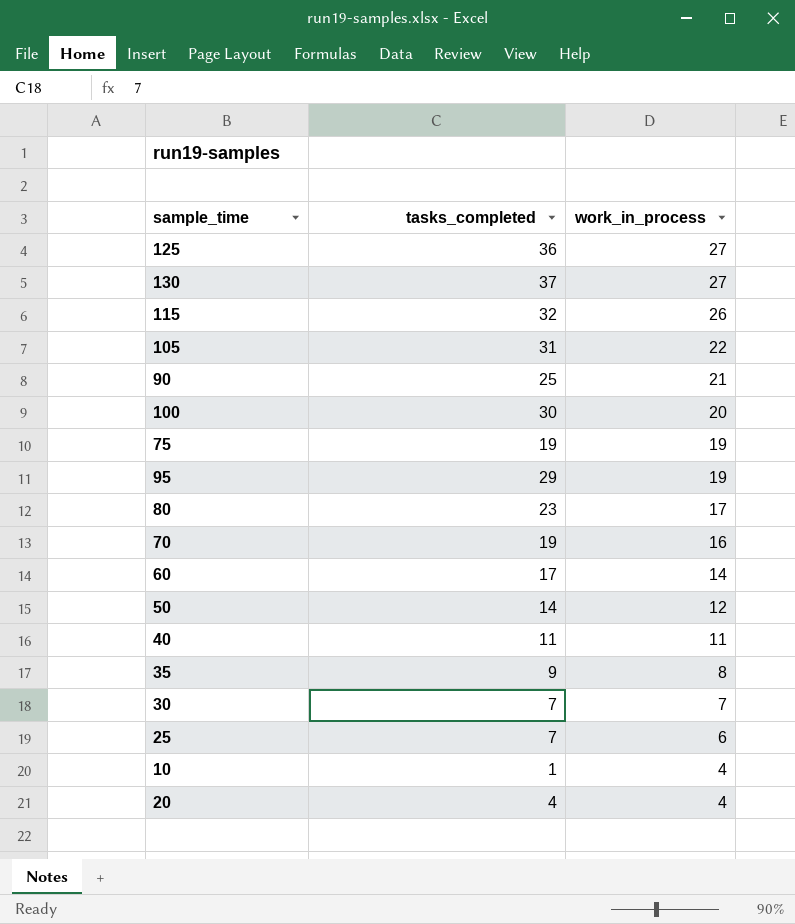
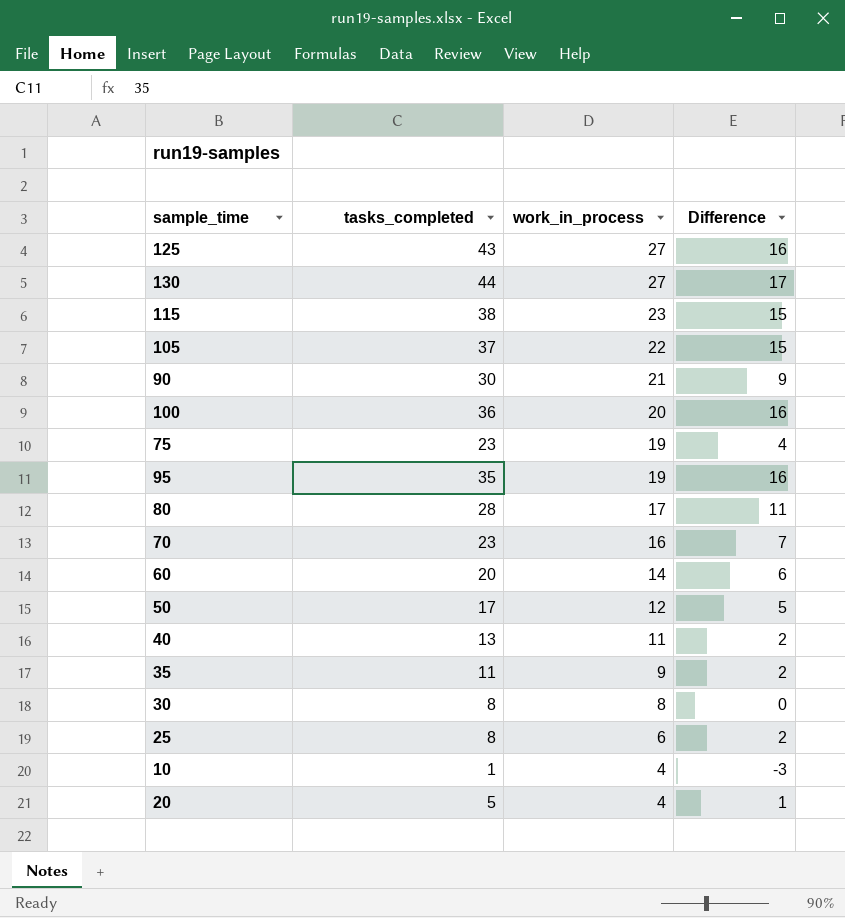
column Difference | formula: none -> [tasks_completed] - [work_in_process]
125 | tasks_completed: 36 -> 43
130 | tasks_completed: 37 -> 44
115 | tasks_completed: 32 -> 38
115 | work_in_process: 26 -> 23
105 | tasks_completed: 31 -> 37
90 | tasks_completed: 25 -> 30
100 | tasks_completed: 30 -> 36
75 | tasks_completed: 19 -> 23
95 | tasks_completed: 29 -> 35
80 | tasks_completed: 23 -> 28
70 | tasks_completed: 19 -> 23
60 | tasks_completed: 17 -> 20
50 | tasks_completed: 14 -> 17
40 | tasks_completed: 11 -> 13
35 | tasks_completed: 9 -> 11
35 | work_in_process: 8 -> 9
30 | tasks_completed: 7 -> 8
30 | work_in_process: 7 -> 8
25 | tasks_completed: 7 -> 8
20 | tasks_completed: 4 -> 5

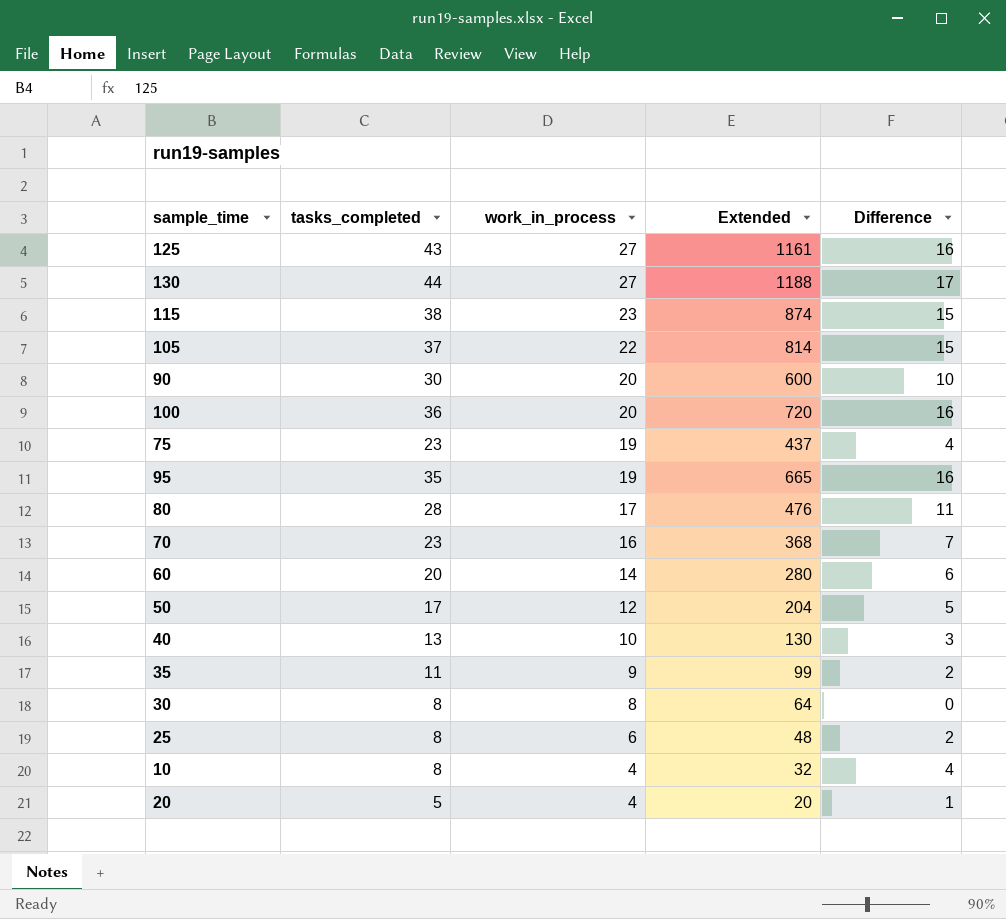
column Extended | formula: none -> [tasks_completed] * [work_in_process]
90 | work_in_process: 21 -> 20
90 | Difference: 9 -> 10
40 | work_in_process: 11 -> 10
40 | Difference: 2 -> 3
10 | tasks_completed: 1 -> 8
10 | Difference: -3 -> 4

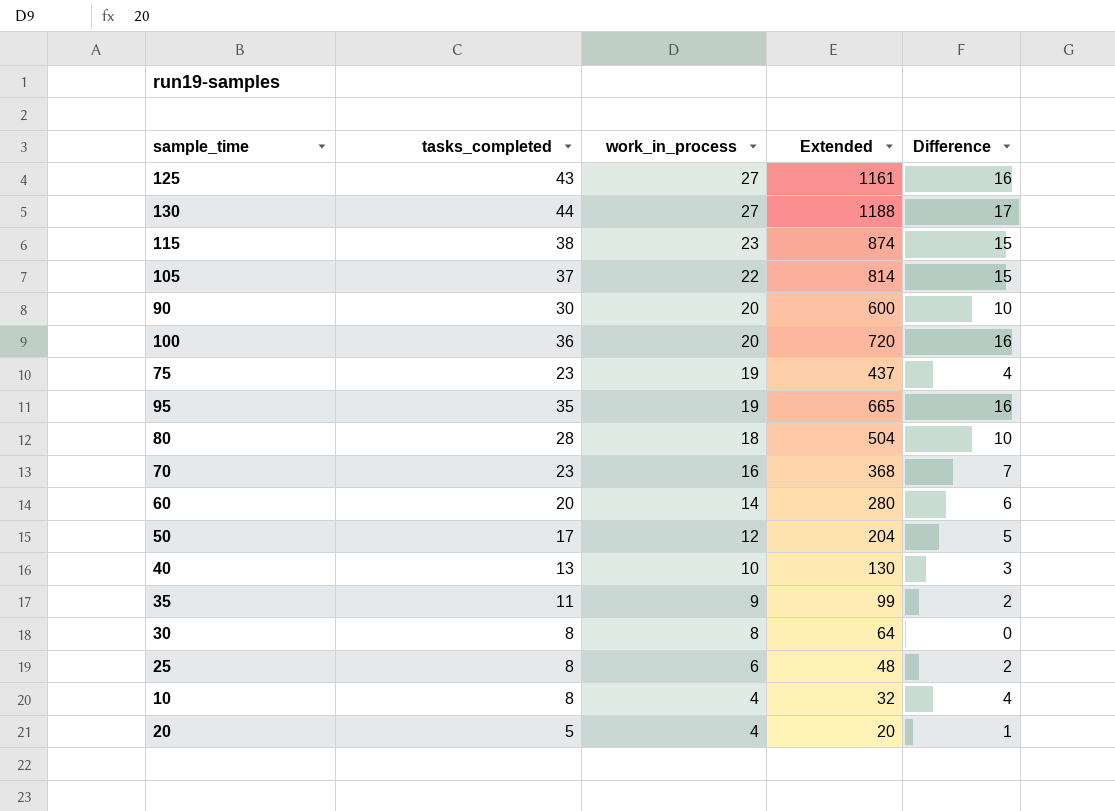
80 | work_in_process: 17 -> 18
80 | Extended: 476 -> 504
80 | Difference: 11 -> 10

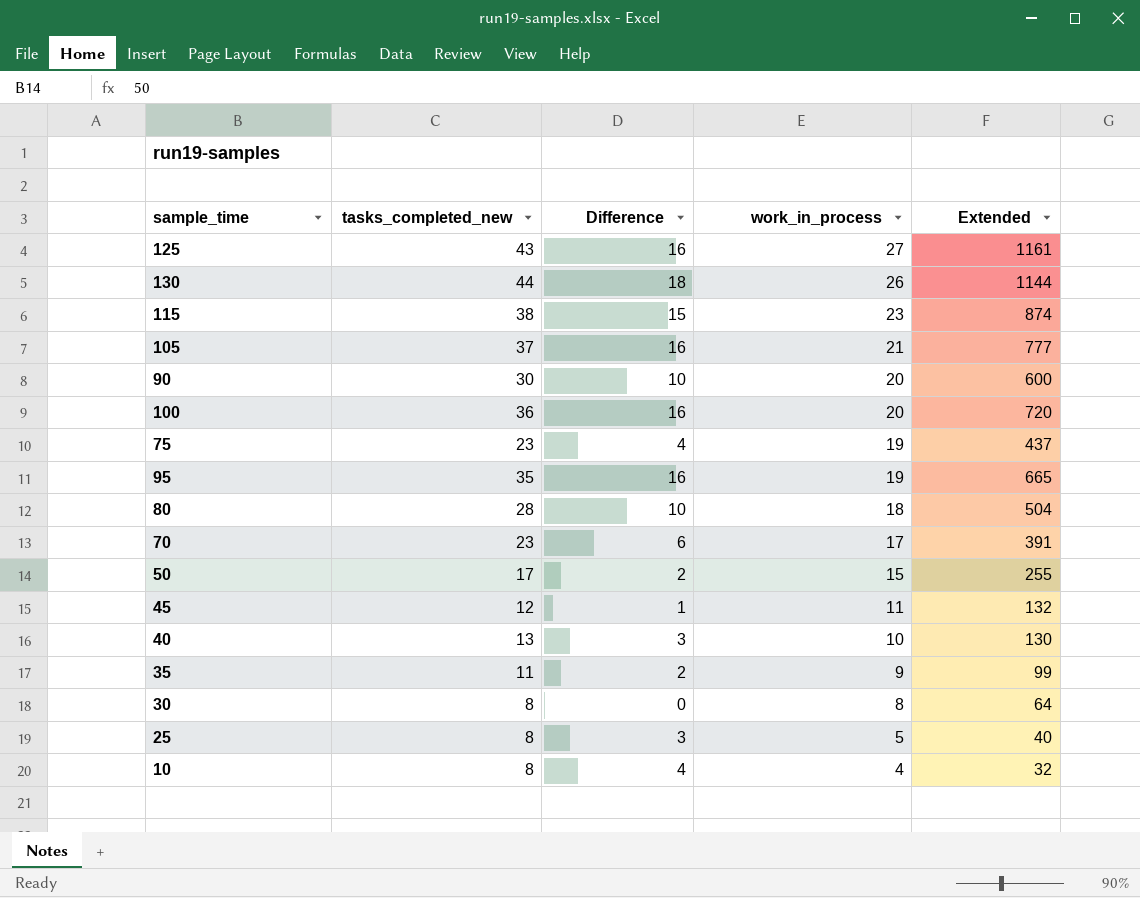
column name: tasks_completed -> tasks_completed_new
column Difference | position: 5 -> 3
row 60: 20 | 14 | 280 | 6 -> none
row 20: 5 | 4 | 20 | 1 -> none
130 | Difference: 17 -> 18
130 | work_in_process: 27 -> 26
130 | Extended: 1188 -> 1144
105 | Difference: 15 -> 16
105 | work_in_process: 22 -> 21
105 | Extended: 814 -> 777
70 | Difference: 7 -> 6
70 | work_in_process: 16 -> 17
70 | Extended: 368 -> 391
50 | Difference: 5 -> 2
50 | work_in_process: 12 -> 15
50 | Extended: 204 -> 255
row 45: none -> 12 | 1 | 11 | 132
25 | Difference: 2 -> 3
25 | work_in_process: 6 -> 5
25 | Extended: 48 -> 40

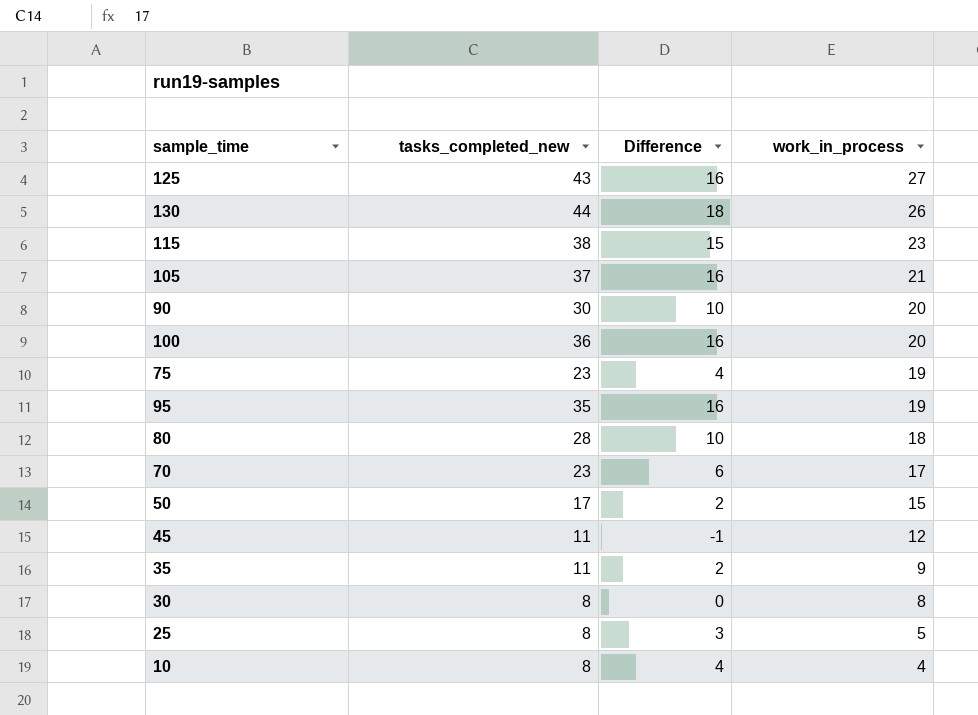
column Extended | formula: [tasks_completed_new] * [work_in_process] -> none
row 40: 13 | 3 | 10 | 130 -> none
45 | tasks_completed_new: 12 -> 11
45 | Difference: 1 -> -1
45 | work_in_process: 11 -> 12

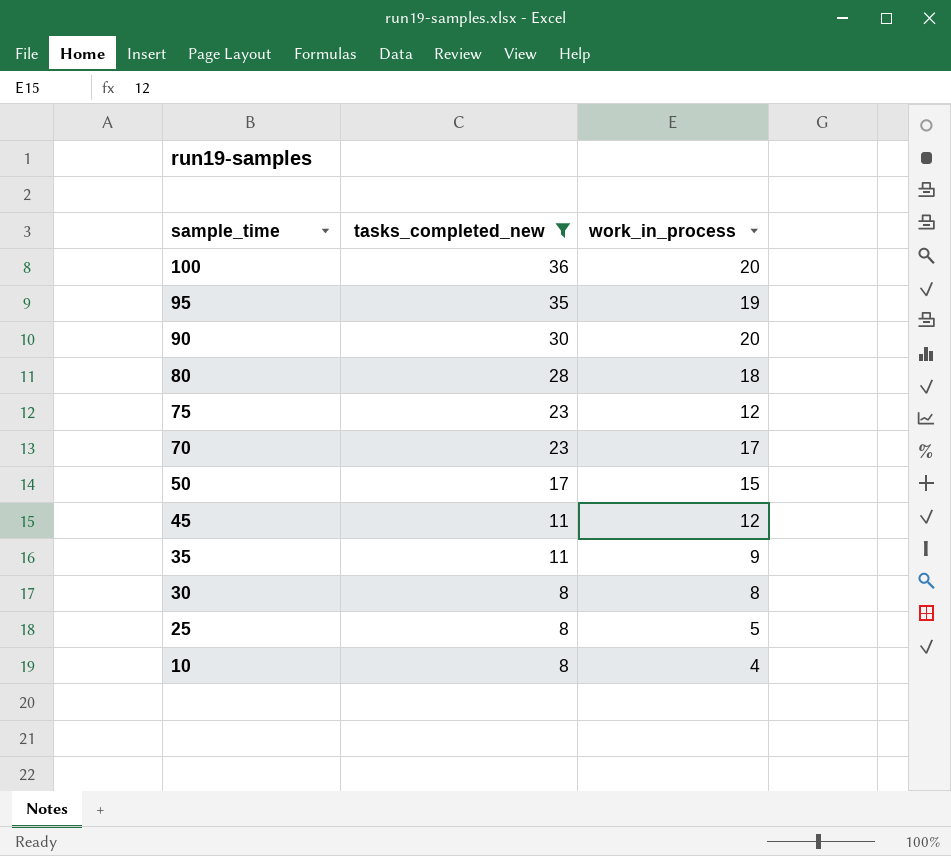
filter: none -> tasks_completed_new <= 36
row order: work_in_process descending -> sample_time descending
column Difference | formula: [tasks_completed_new] - [work_in_process] -> none
75 | work_in_process: 19 -> 12

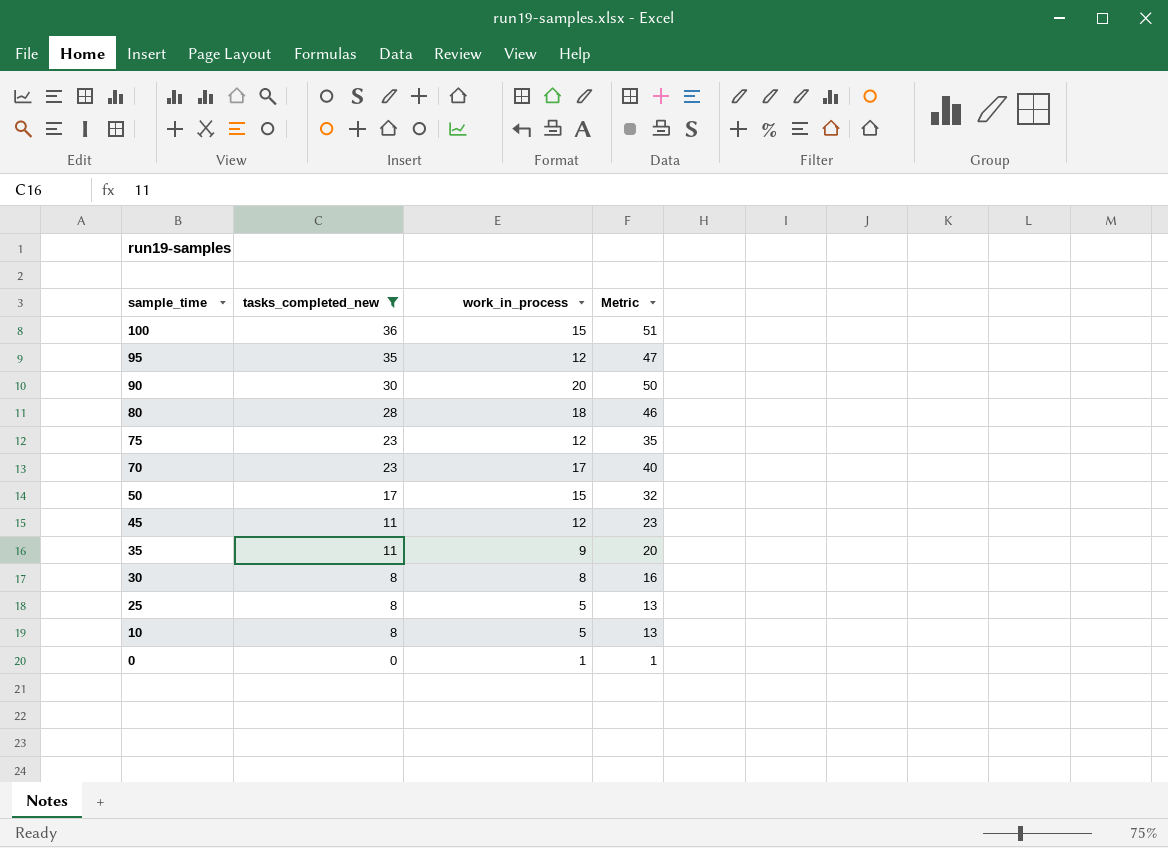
column Metric | formula: none -> [tasks_completed_new] + [work_in_process]
100 | work_in_process: 20 -> 15
95 | work_in_process: 19 -> 12
10 | work_in_process: 4 -> 5
row 0: none -> 0 | 1 | 1

